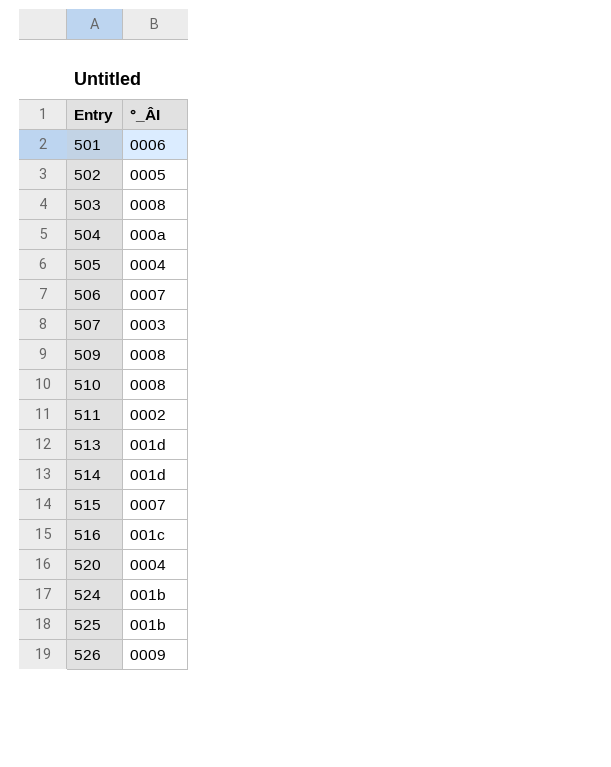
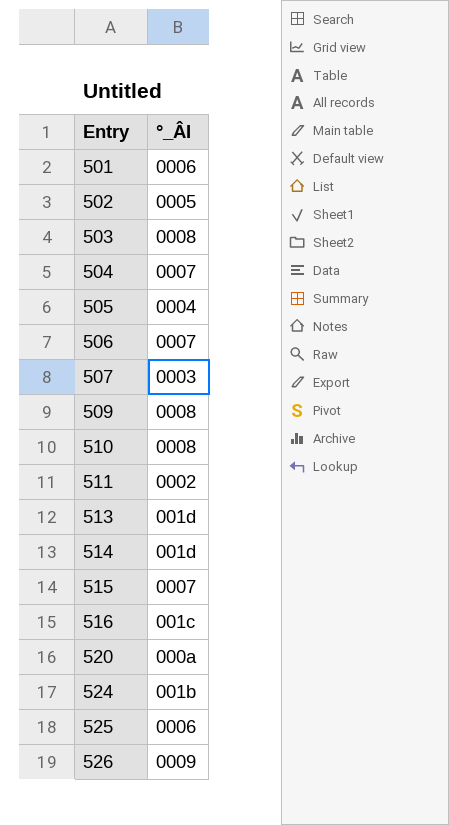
504 | °_ÂI: 000a -> 0007
520 | °_ÂI: 0004 -> 000a
525 | °_ÂI: 001b -> 0006

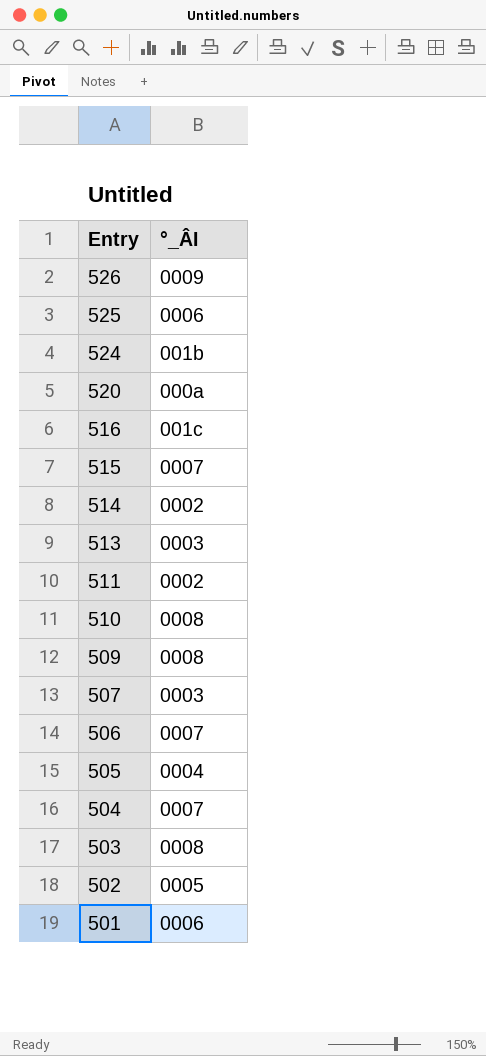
row order: Entry ascending -> Entry descending
514 | °_ÂI: 001d -> 0002
513 | °_ÂI: 001d -> 0003

